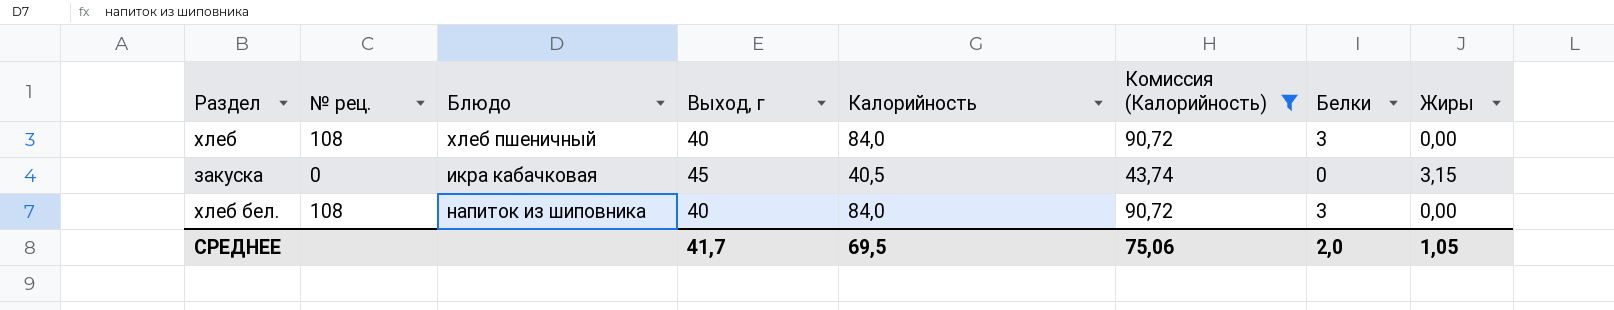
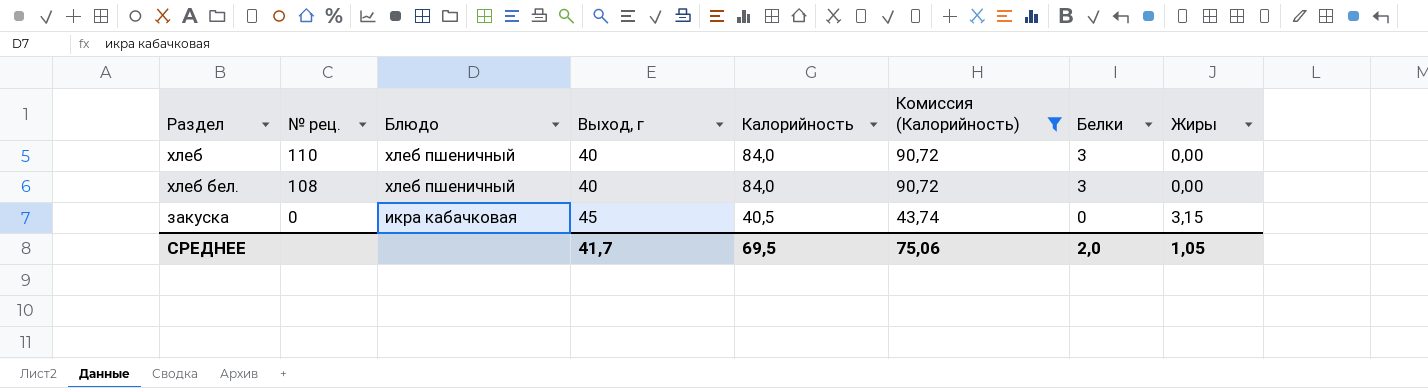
row order: none -> № рец. descending
хлеб | № рец.: 108 -> 110
хлеб бел. | Блюдо: напиток из шиповника -> хлеб пшеничный

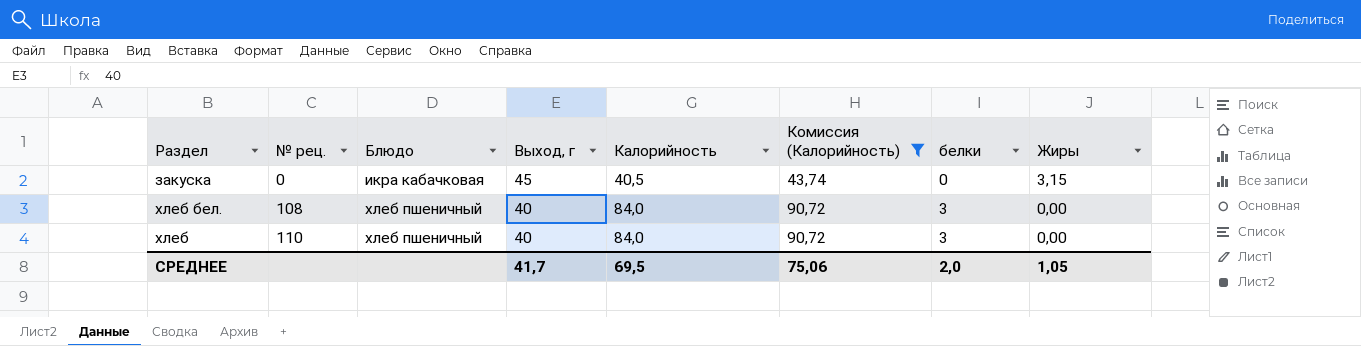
row order: № рец. descending -> № рец. ascending
column name: Белки -> белки

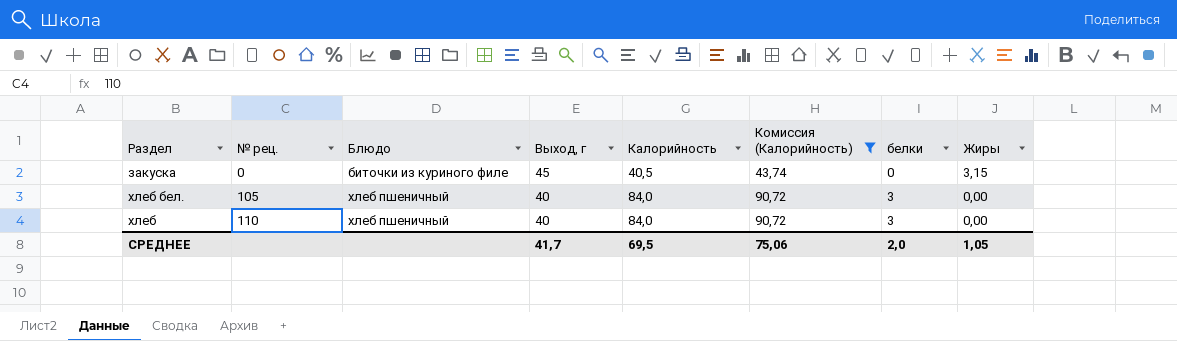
закуска | Блюдо: икра кабачковая -> биточки из куриного филе
хлеб бел. | № рец.: 108 -> 105

